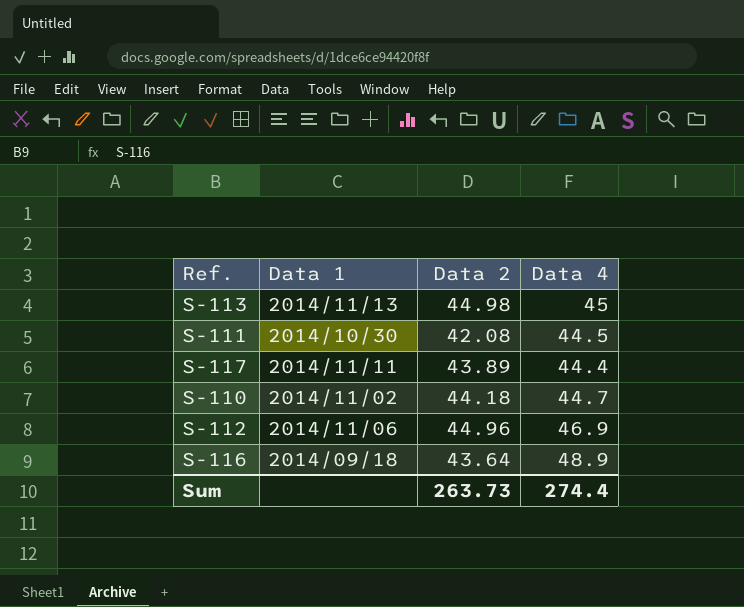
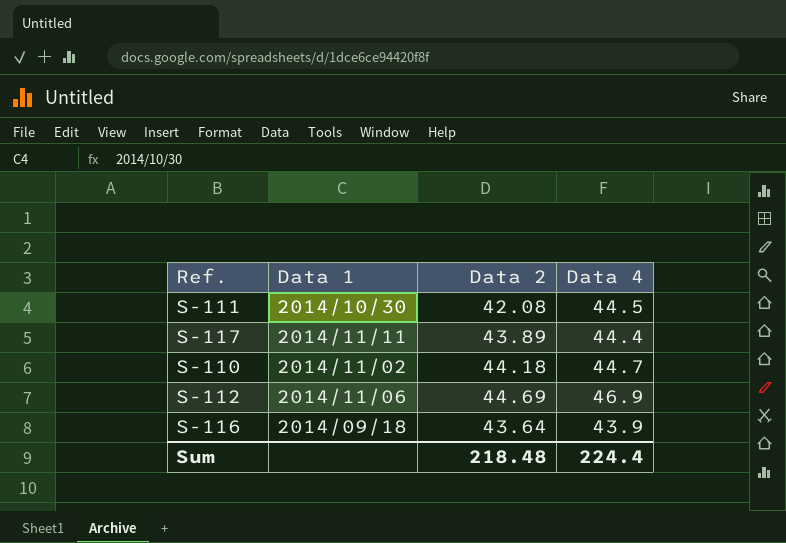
row S-113: 2014/11/13 | 44.98 | 45 -> none
S-112 | Data 2: 44.96 -> 44.69
S-116 | Data 4: 48.9 -> 43.9
Sum | Data 2: 263.73 -> 218.48
Sum | Data 4: 274.4 -> 224.4

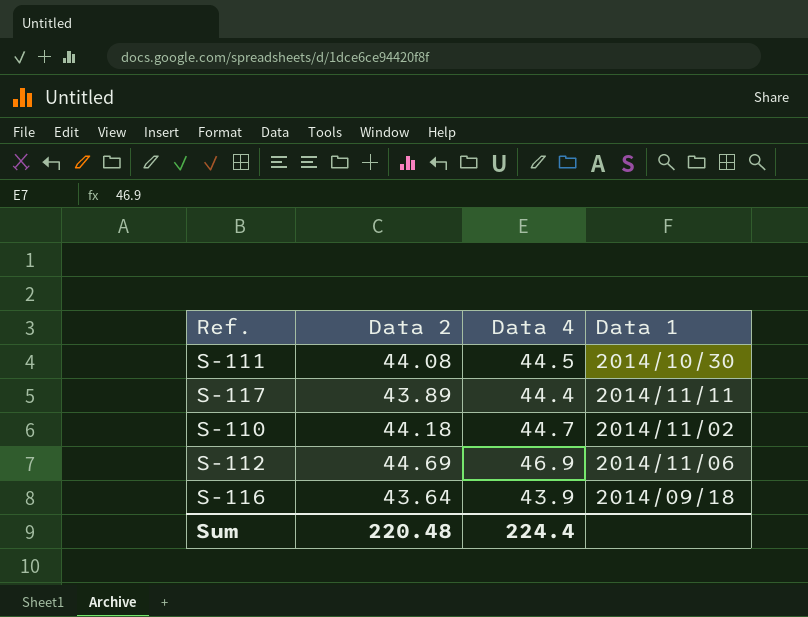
column Data 1 | position: 2 -> 4
S-111 | Data 2: 42.08 -> 44.08
Sum | Data 2: 218.48 -> 220.48

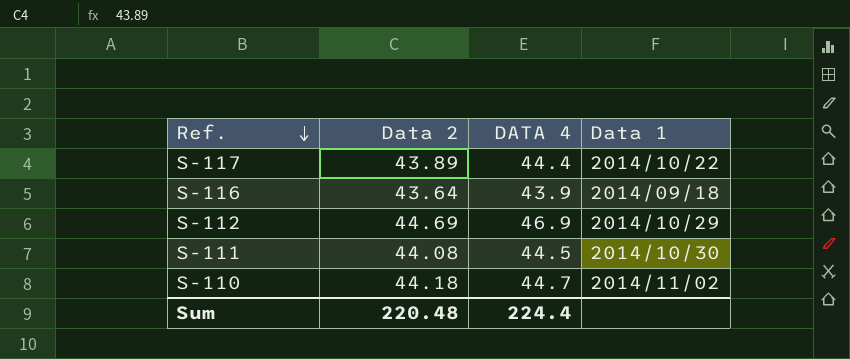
row order: none -> Ref. descending
column name: Data 4 -> DATA 4
S-117 | Data 1: 2014/11/11 -> 2014/10/22
S-112 | Data 1: 2014/11/06 -> 2014/10/29

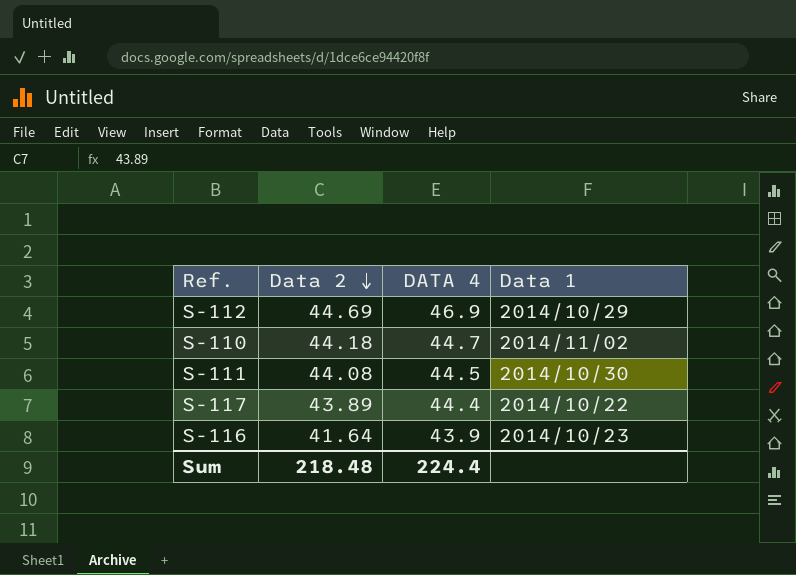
row order: Ref. descending -> Data 2 descending
S-116 | Data 2: 43.64 -> 41.64
S-116 | Data 1: 2014/09/18 -> 2014/10/23
Sum | Data 2: 220.48 -> 218.48

